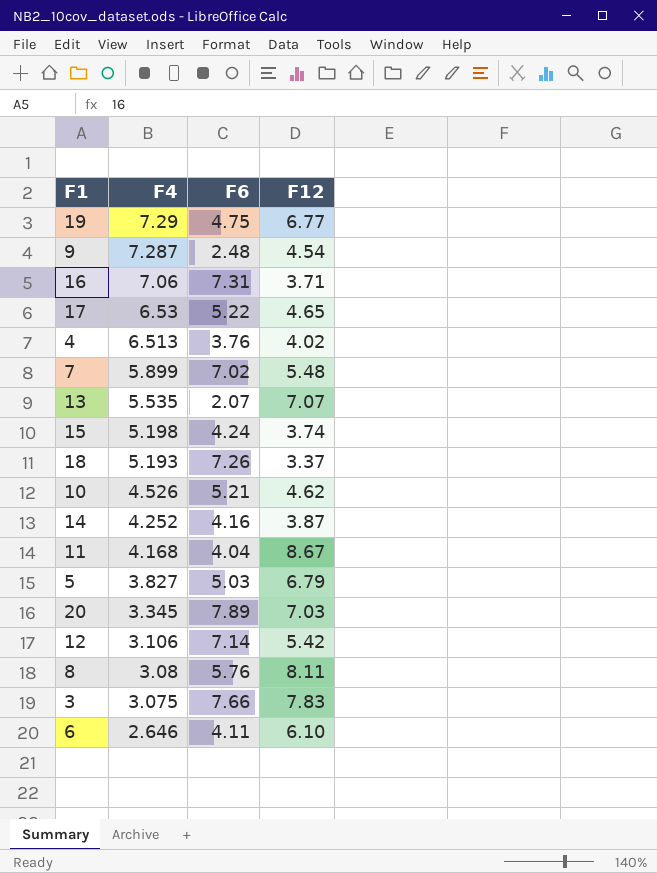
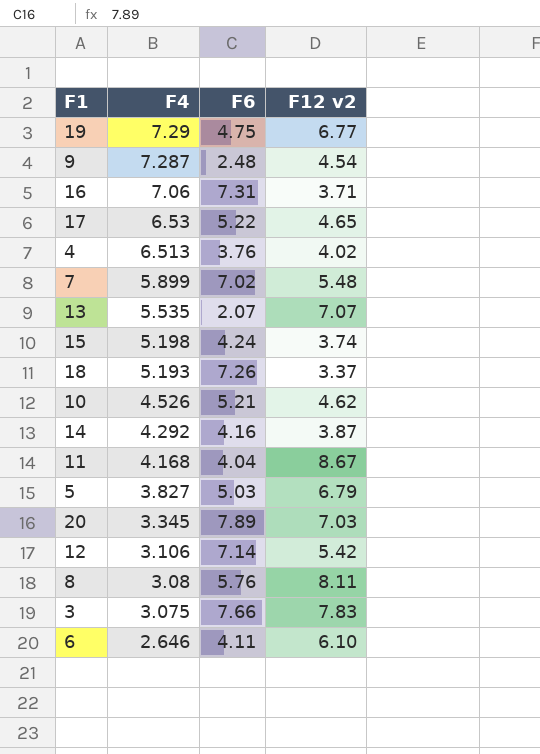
column name: F12 -> F12 v2
14 | F4: 4.252 -> 4.292

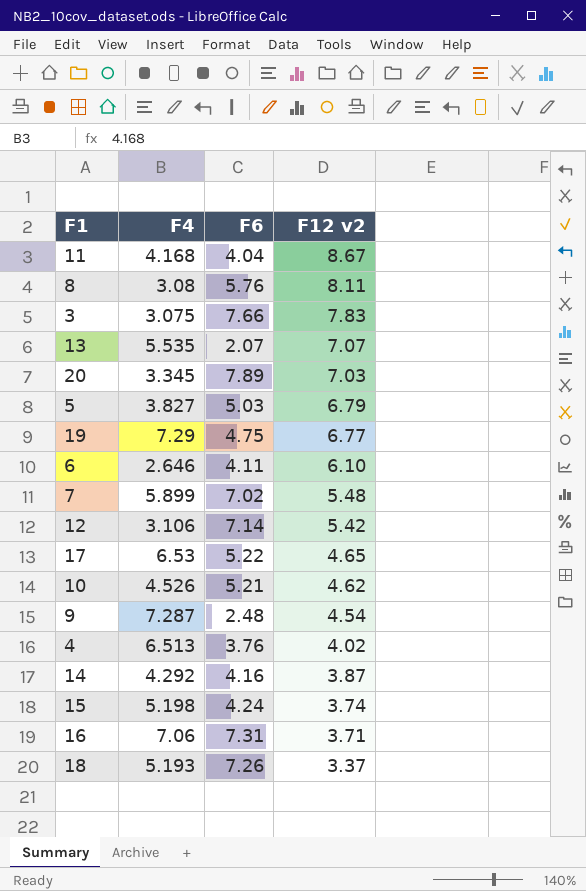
row order: F4 descending -> F12 v2 descending

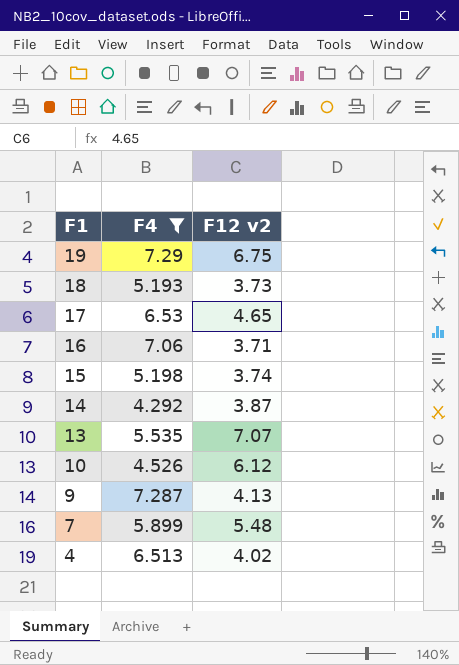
filter: none -> F4 >= 4.292
row order: F12 v2 descending -> F1 descending
column F6 | position: 3 -> none
19 | F12 v2: 6.77 -> 6.75
18 | F12 v2: 3.37 -> 3.73
10 | F12 v2: 4.62 -> 6.12
9 | F12 v2: 4.54 -> 4.13

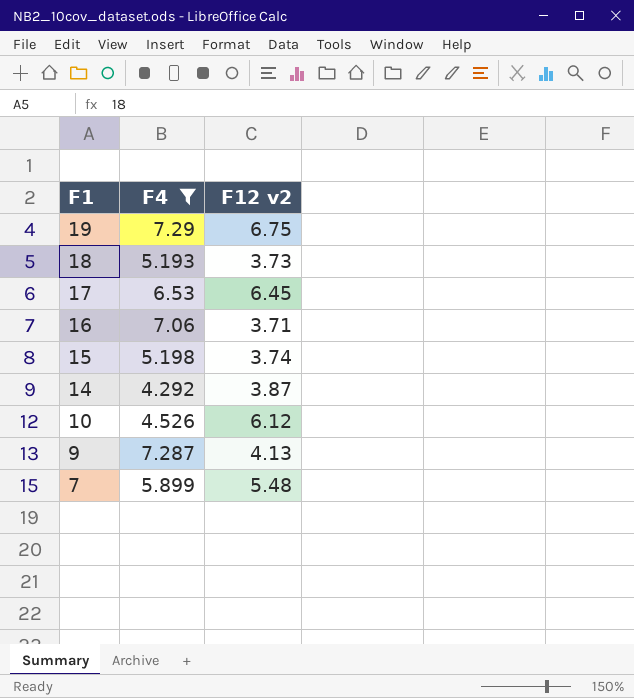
row 13: 5.535 | 7.07 -> none
row 4: 6.513 | 4.02 -> none
17 | F12 v2: 4.65 -> 6.45

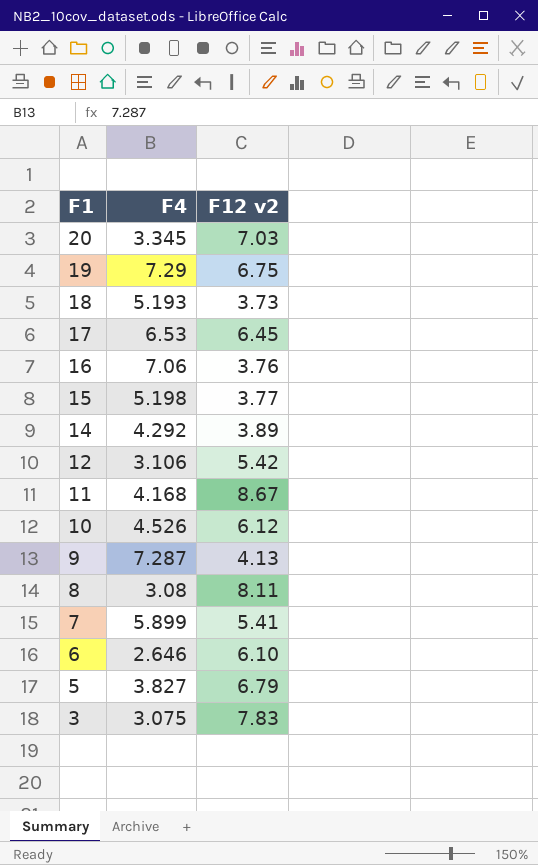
filter: F4 >= 4.292 -> none
16 | F12 v2: 3.71 -> 3.76
15 | F12 v2: 3.74 -> 3.77
14 | F12 v2: 3.87 -> 3.89
7 | F12 v2: 5.48 -> 5.41

